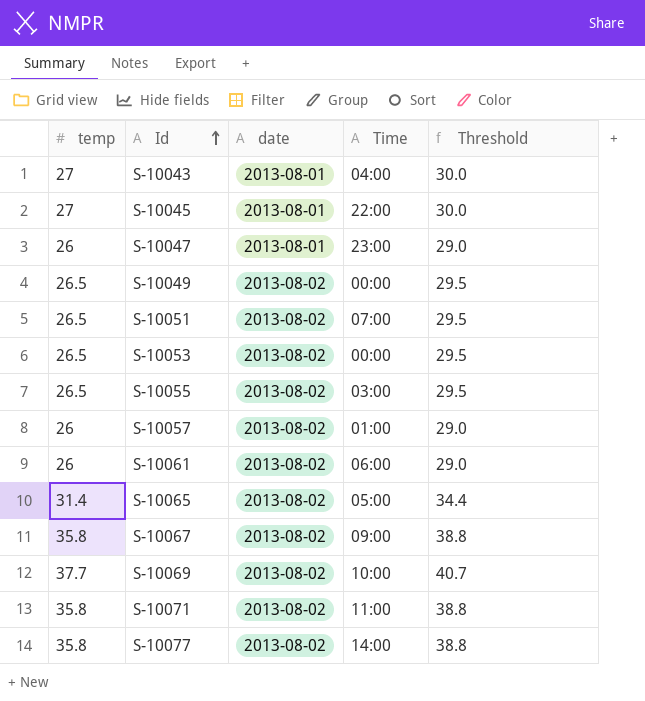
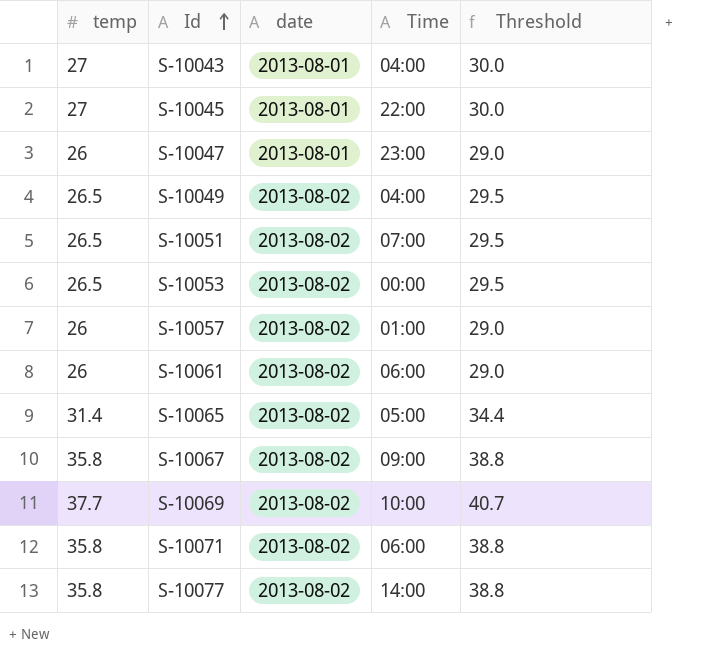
row S-10055: 26.5 | 2013-08-02 | 03:00 | 29.5 -> none
S-10049 | Time: 00:00 -> 04:00
S-10071 | Time: 11:00 -> 06:00

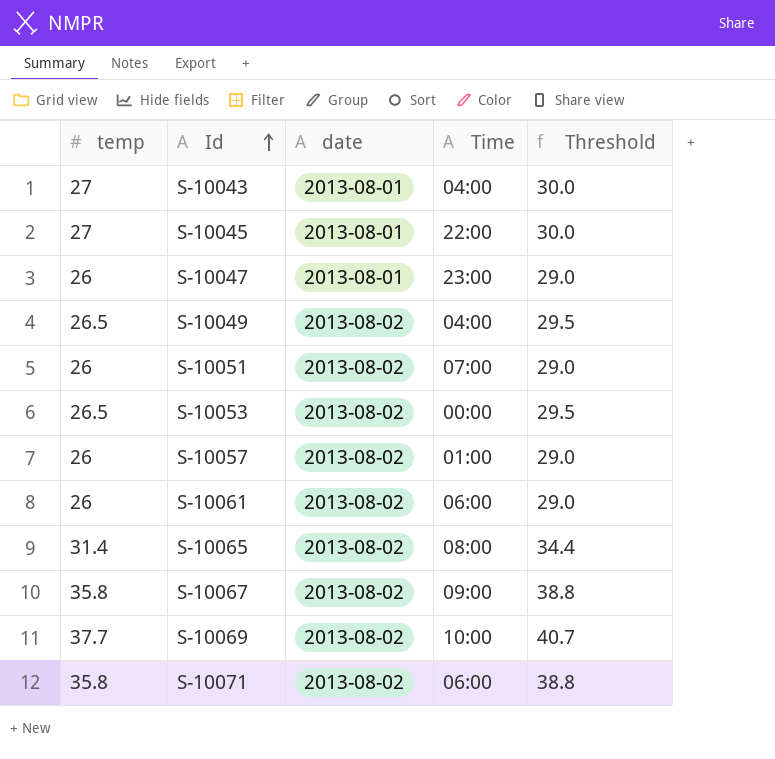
row S-10077: 35.8 | 2013-08-02 | 14:00 | 38.8 -> none
S-10051 | temp: 26.5 -> 26
S-10051 | Threshold: 29.5 -> 29.0
S-10065 | Time: 05:00 -> 08:00

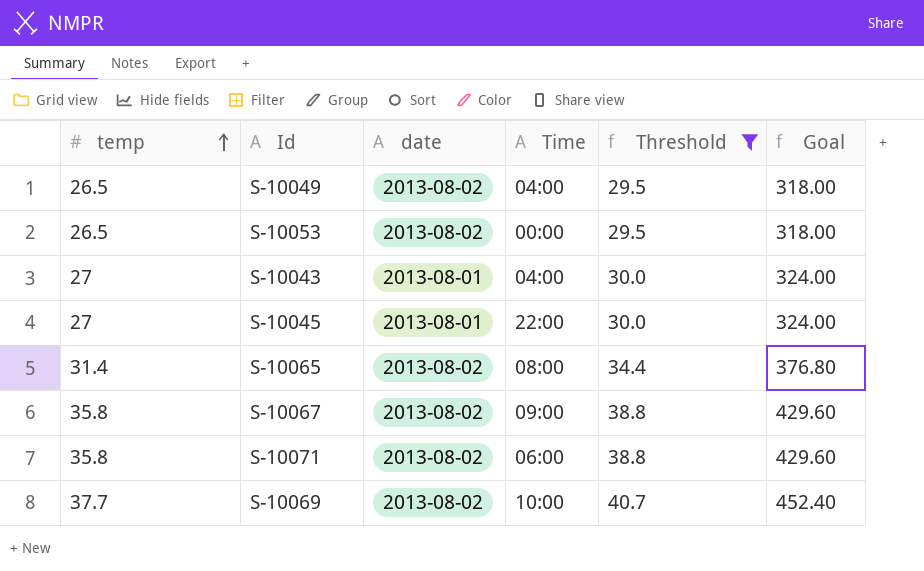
filter: none -> Threshold != 29.0
row order: Id ascending -> temp ascending
column Goal | formula: none -> [temp] * 12

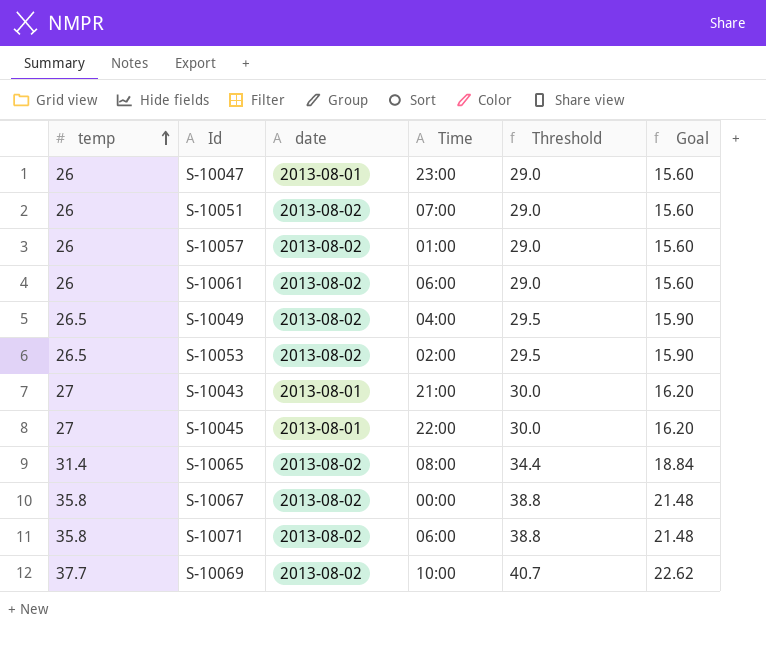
filter: Threshold != 29.0 -> none
column Goal | formula: [temp] * 12 -> [temp] * 0.6
S-10053 | Time: 00:00 -> 02:00
S-10043 | Time: 04:00 -> 21:00
S-10067 | Time: 09:00 -> 00:00

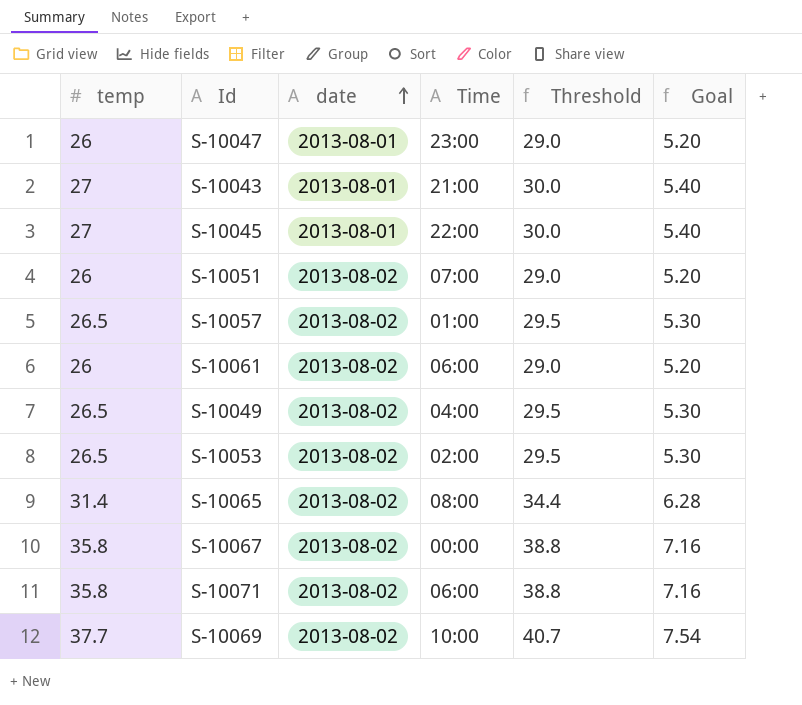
row order: temp ascending -> date ascending
column Goal | formula: [temp] * 0.6 -> [temp] * 0.2
S-10057 | temp: 26 -> 26.5
S-10057 | Threshold: 29.0 -> 29.5

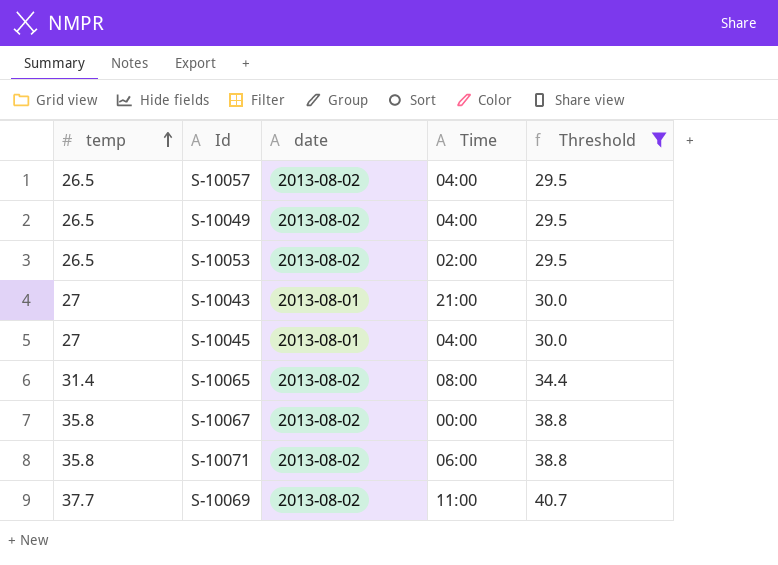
filter: none -> Threshold != 29.0
row order: date ascending -> temp ascending
column Goal | formula: [temp] * 0.2 -> none
S-10057 | Time: 01:00 -> 04:00
S-10045 | Time: 22:00 -> 04:00
S-10069 | Time: 10:00 -> 11:00

